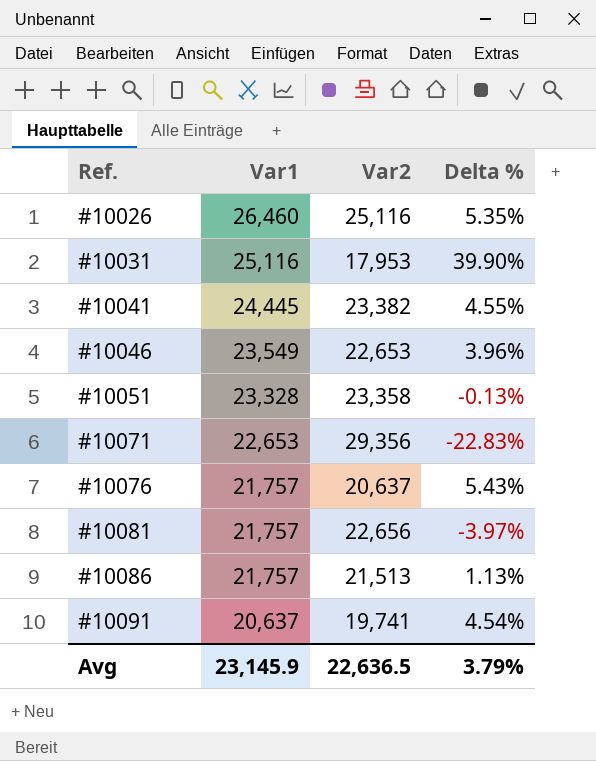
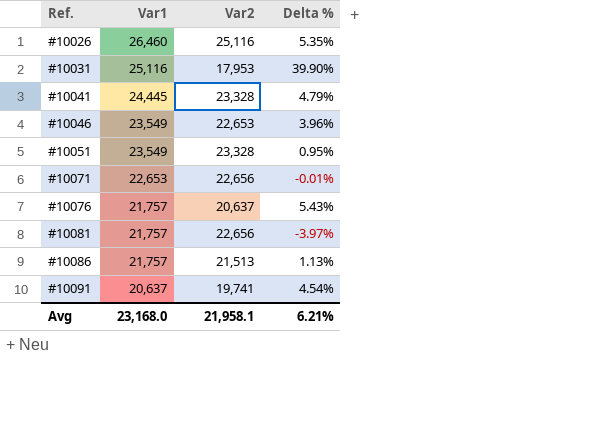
#10041 | Var2: 23,382 -> 23,328
#10041 | Delta %: 4.55% -> 4.79%
#10051 | Var1: 23,328 -> 23,549
#10051 | Var2: 23,358 -> 23,328
#10051 | Delta %: -0.13% -> 0.95%
#10071 | Var2: 29,356 -> 22,656
#10071 | Delta %: -22.83% -> -0.01%
Avg | Var1: 23,145.9 -> 23,168.0
Avg | Var2: 22,636.5 -> 21,958.1
Avg | Delta %: 3.79% -> 6.21%

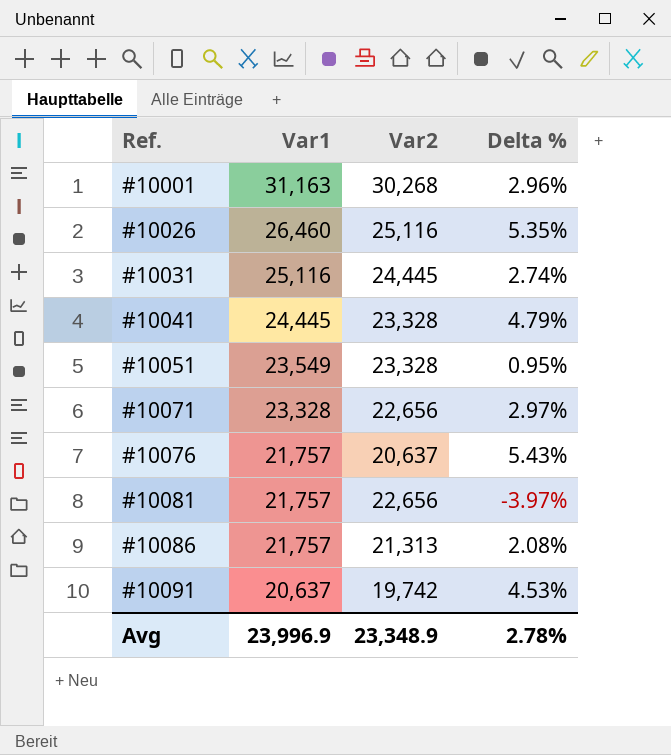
row #10046: 23,549 | 22,653 | 3.96% -> none
row #10001: none -> 31,163 | 30,268 | 2.96%
#10031 | Var2: 17,953 -> 24,445
#10031 | Delta %: 39.90% -> 2.74%
#10071 | Var1: 22,653 -> 23,328
#10071 | Delta %: -0.01% -> 2.97%
#10086 | Var2: 21,513 -> 21,313
#10086 | Delta %: 1.13% -> 2.08%
#10091 | Var2: 19,741 -> 19,742
#10091 | Delta %: 4.54% -> 4.53%
Avg | Var1: 23,168.0 -> 23,996.9
Avg | Var2: 21,958.1 -> 23,348.9
Avg | Delta %: 6.21% -> 2.78%

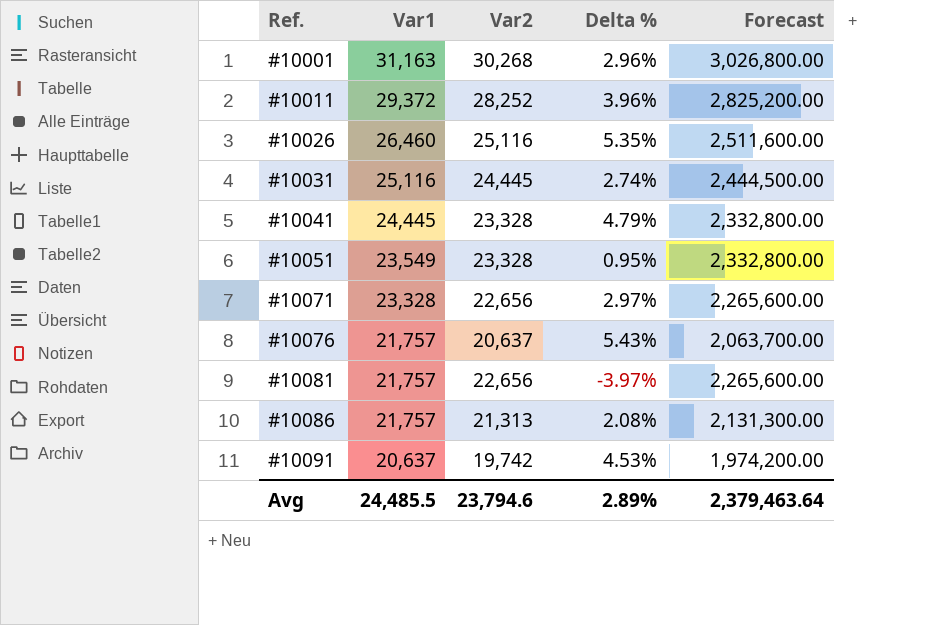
column Forecast | formula: none -> [Var2] * 100
row #10011: none -> 29,372 | 28,252 | 3.96% | 2,825,200.00
Avg | Var1: 23,996.9 -> 24,485.5
Avg | Var2: 23,348.9 -> 23,794.6
Avg | Delta %: 2.78% -> 2.89%

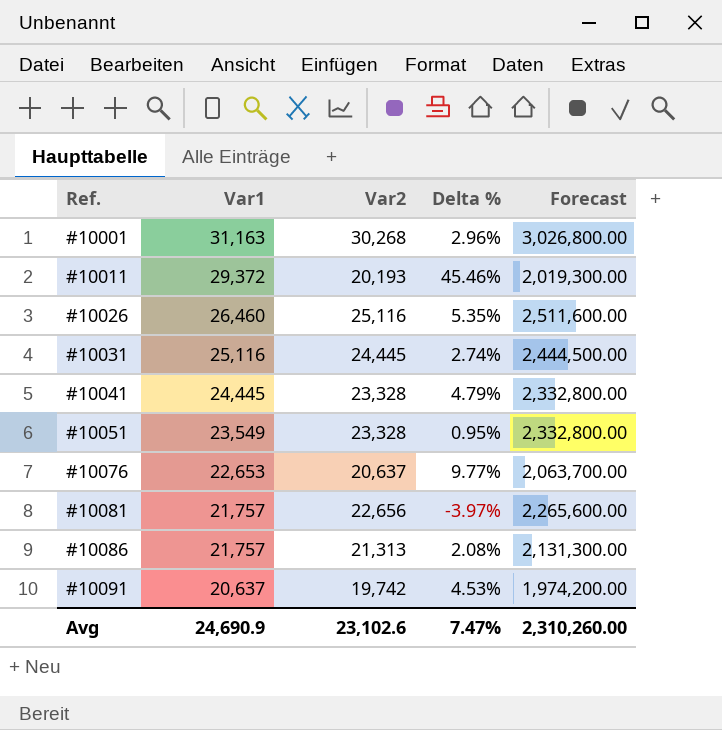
row #10071: 23,328 | 22,656 | 2.97% | 2,265,600.00 -> none
#10011 | Var2: 28,252 -> 20,193
#10011 | Delta %: 3.96% -> 45.46%
#10011 | Forecast: 2,825,200.00 -> 2,019,300.00
#10076 | Var1: 21,757 -> 22,653
#10076 | Delta %: 5.43% -> 9.77%
Avg | Var1: 24,485.5 -> 24,690.9
Avg | Var2: 23,794.6 -> 23,102.6
Avg | Delta %: 2.89% -> 7.47%
Avg | Forecast: 2,379,463.64 -> 2,310,260.00

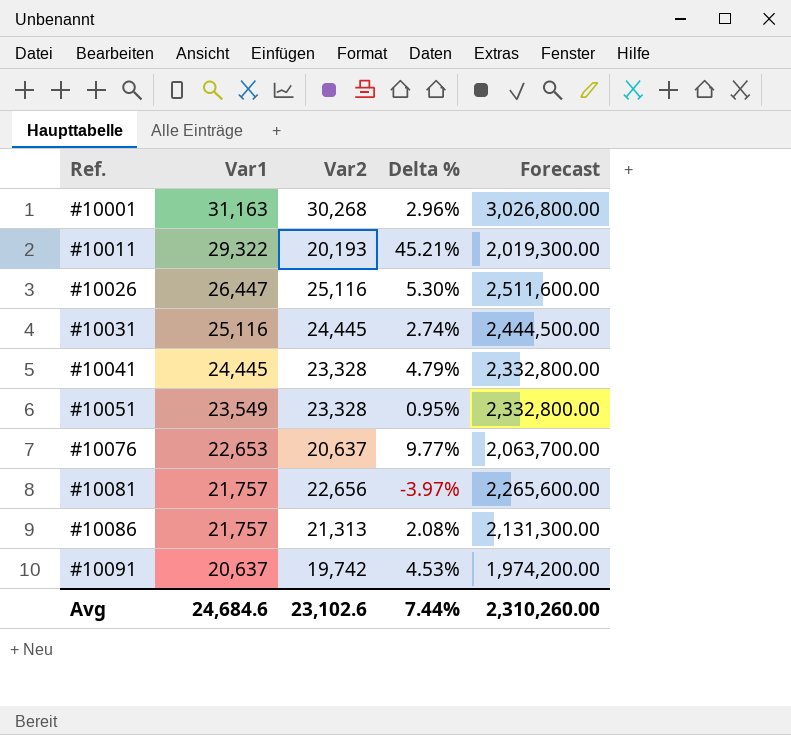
#10011 | Var1: 29,372 -> 29,322
#10011 | Delta %: 45.46% -> 45.21%
#10026 | Var1: 26,460 -> 26,447
#10026 | Delta %: 5.35% -> 5.30%
Avg | Var1: 24,690.9 -> 24,684.6
Avg | Delta %: 7.47% -> 7.44%

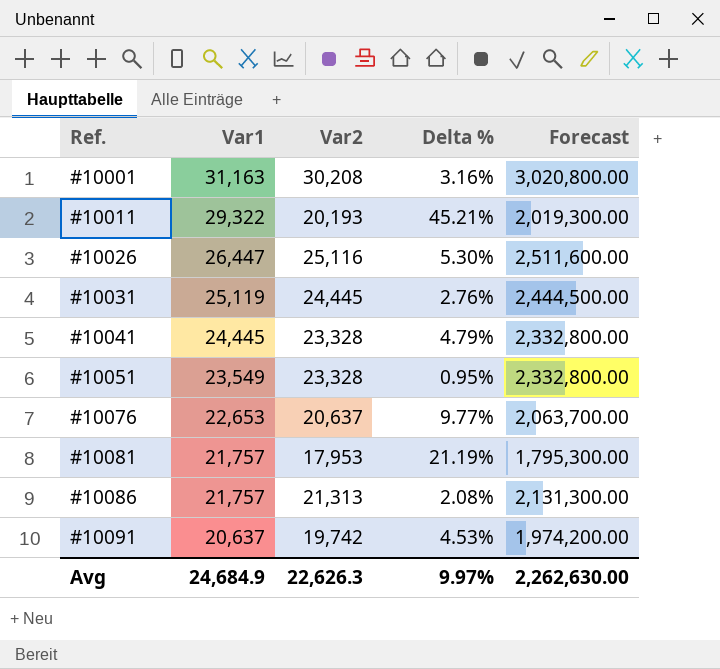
#10001 | Var2: 30,268 -> 30,208
#10001 | Delta %: 2.96% -> 3.16%
#10001 | Forecast: 3,026,800.00 -> 3,020,800.00
#10031 | Var1: 25,116 -> 25,119
#10031 | Delta %: 2.74% -> 2.76%
#10081 | Var2: 22,656 -> 17,953
#10081 | Delta %: -3.97% -> 21.19%
#10081 | Forecast: 2,265,600.00 -> 1,795,300.00
Avg | Var1: 24,684.6 -> 24,684.9
Avg | Var2: 23,102.6 -> 22,626.3
Avg | Delta %: 7.44% -> 9.97%
Avg | Forecast: 2,310,260.00 -> 2,262,630.00

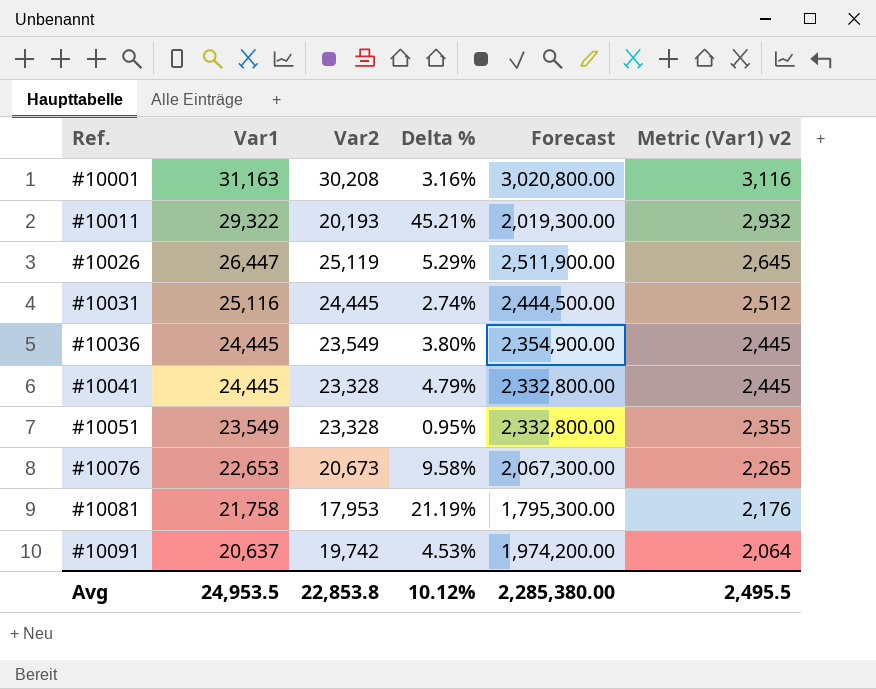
column Metric (Var1) v2 | formula: none -> [Var1] * 0.1
row #10086: 21,757 | 21,313 | 2.08% | 2,131,300.00 -> none
#10026 | Var2: 25,116 -> 25,119
#10026 | Delta %: 5.30% -> 5.29%
#10026 | Forecast: 2,511,600.00 -> 2,511,900.00
#10031 | Var1: 25,119 -> 25,116
#10031 | Delta %: 2.76% -> 2.74%
row #10036: none -> 24,445 | 23,549 | 3.80% | 2,354,900.00 | 2,445
#10076 | Var2: 20,637 -> 20,673
#10076 | Delta %: 9.77% -> 9.58%
#10076 | Forecast: 2,063,700.00 -> 2,067,300.00
#10081 | Var1: 21,757 -> 21,758
Avg | Var1: 24,684.9 -> 24,953.5
Avg | Var2: 22,626.3 -> 22,853.8
Avg | Delta %: 9.97% -> 10.12%
Avg | Forecast: 2,262,630.00 -> 2,285,380.00

